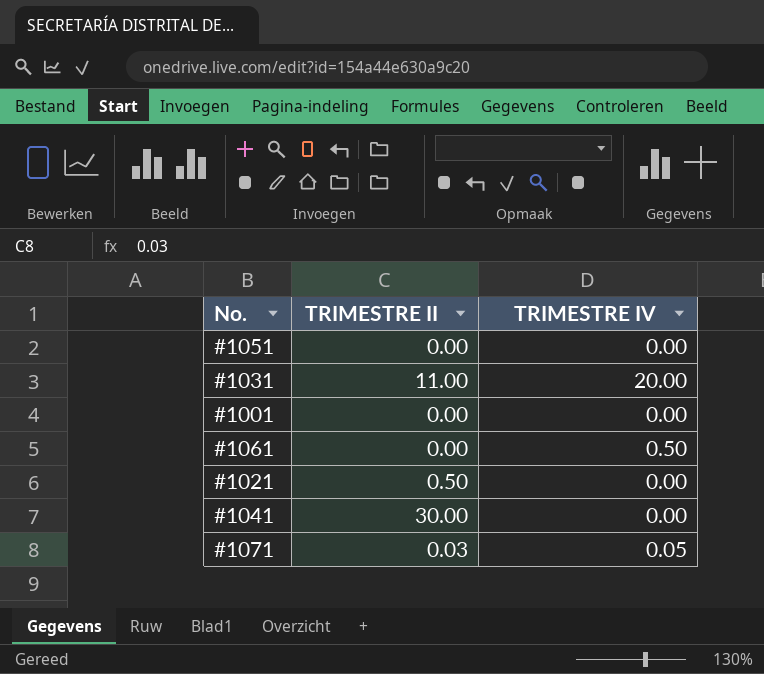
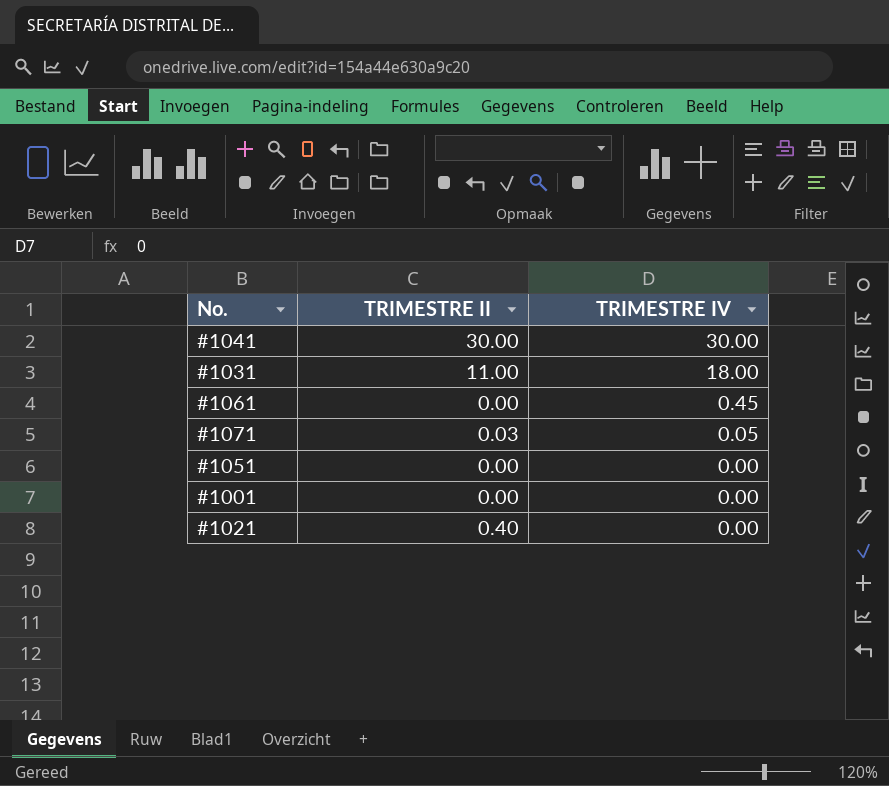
row order: none -> TRIMESTRE IV descending
#1041 | TRIMESTRE IV: 0.00 -> 30.00
#1031 | TRIMESTRE IV: 20.00 -> 18.00
#1061 | TRIMESTRE IV: 0.50 -> 0.45
#1021 | TRIMESTRE II: 0.50 -> 0.40

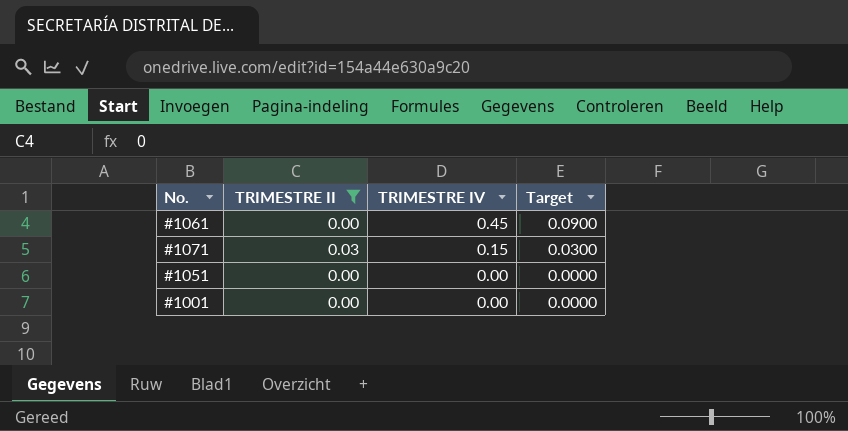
filter: none -> TRIMESTRE II <= 0.03
column Target | formula: none -> [TRIMESTRE IV] * 0.2
#1071 | TRIMESTRE IV: 0.05 -> 0.15

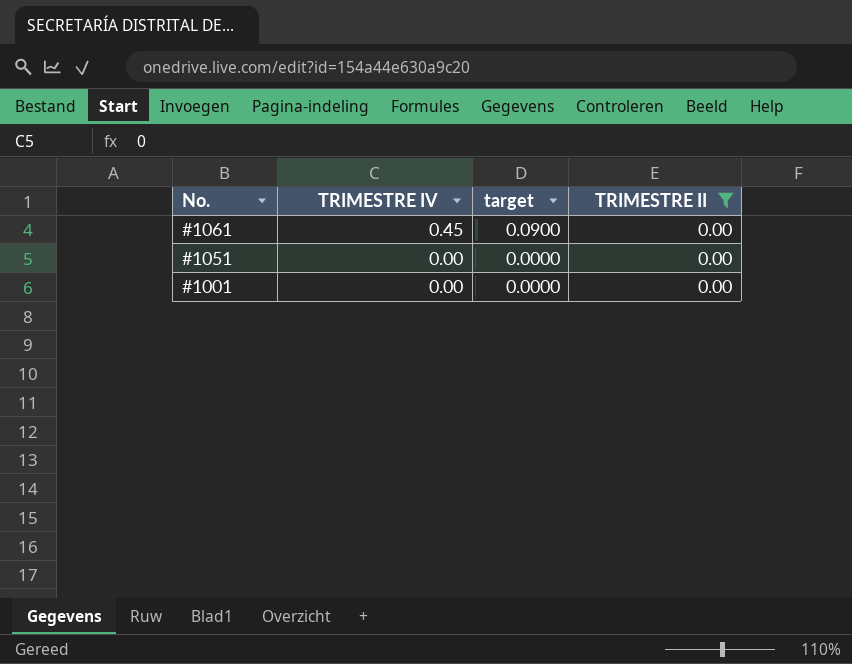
column name: Target -> target
column TRIMESTRE II | position: 2 -> 4
row #1071: 0.03 | 0.15 | 0.0300 -> none

